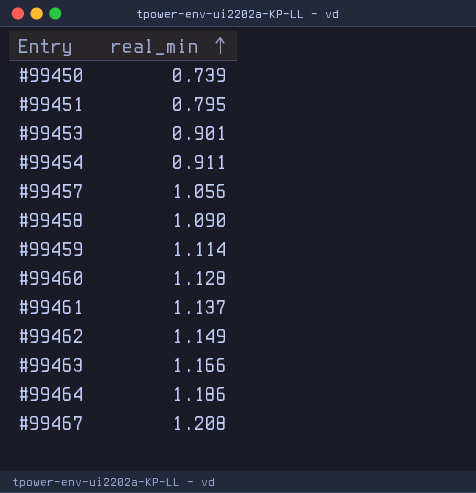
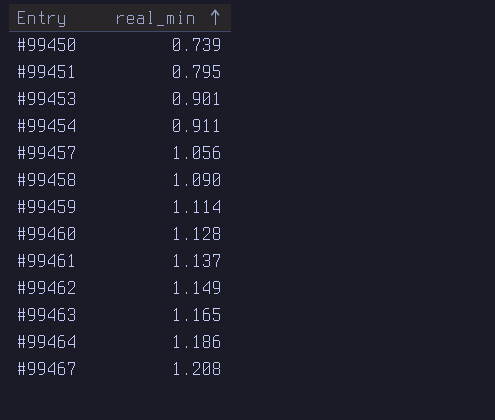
#99463 | real_min: 1.166 -> 1.165

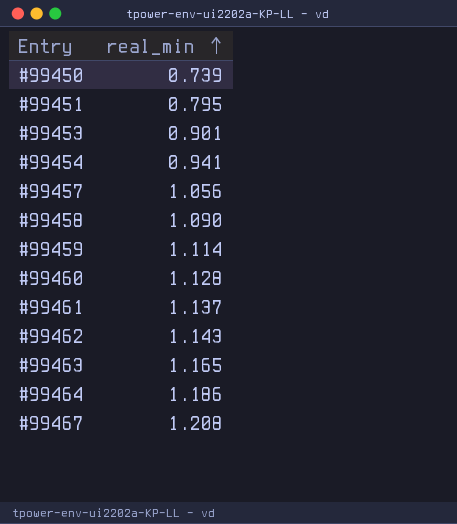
#99454 | real_min: 0.911 -> 0.941
#99462 | real_min: 1.149 -> 1.143

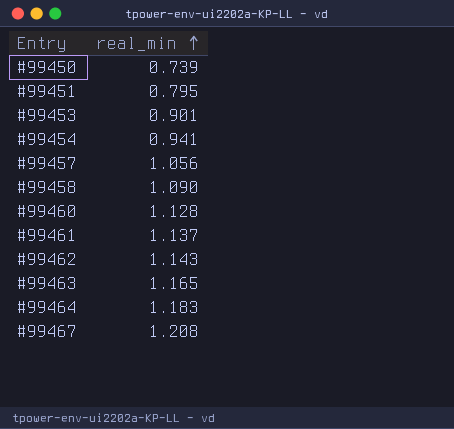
row #99459: 1.114 -> none
#99464 | real_min: 1.186 -> 1.183

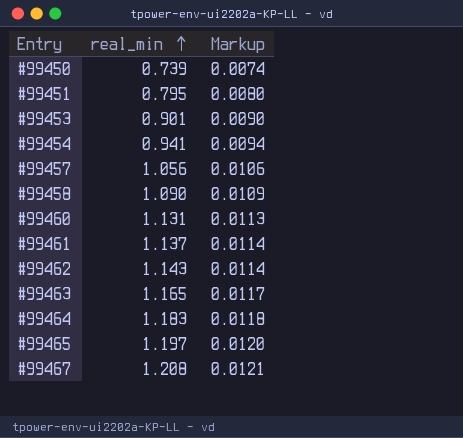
column Markup | formula: none -> [real_min] * 0.01
#99460 | real_min: 1.128 -> 1.131
row #99465: none -> 1.197 | 0.0120

